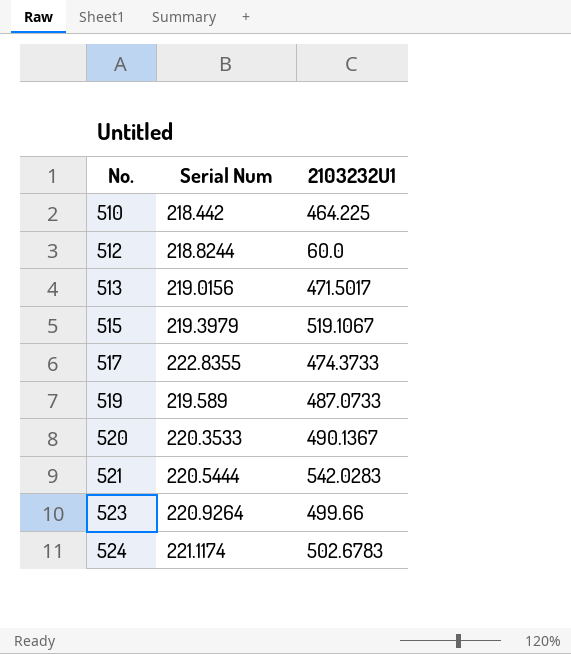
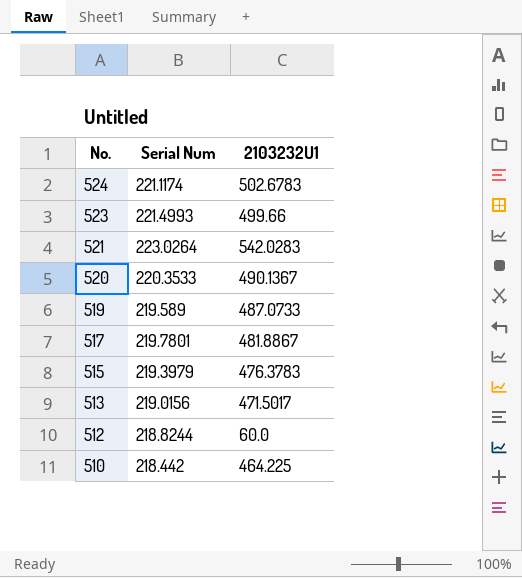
row order: No. ascending -> No. descending
523 | Serial Num: 220.9264 -> 221.4993
521 | Serial Num: 220.5444 -> 223.0264
517 | Serial Num: 222.8355 -> 219.7801
517 | 2103232U1: 474.3733 -> 481.8867
515 | 2103232U1: 519.1067 -> 476.3783

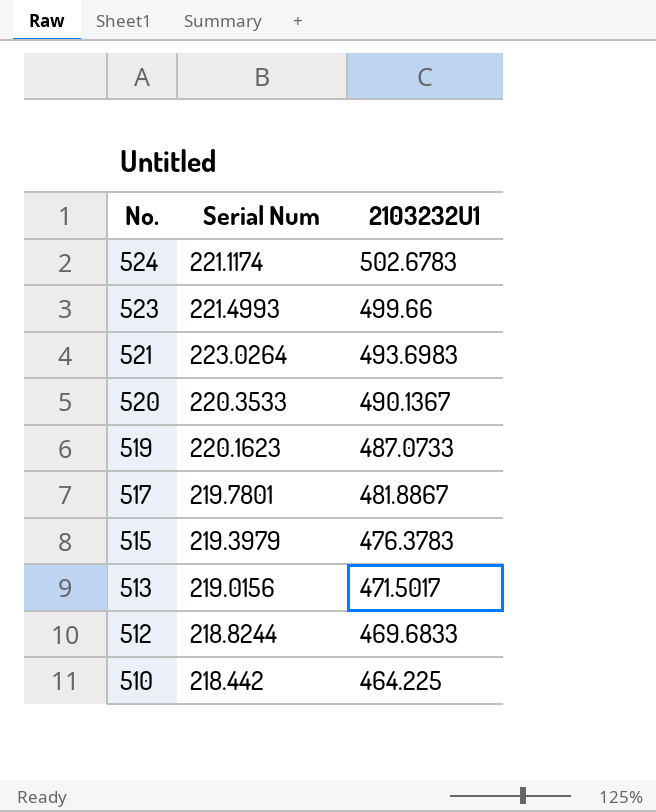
521 | 2103232U1: 542.0283 -> 493.6983
519 | Serial Num: 219.589 -> 220.1623
512 | 2103232U1: 60.0 -> 469.6833

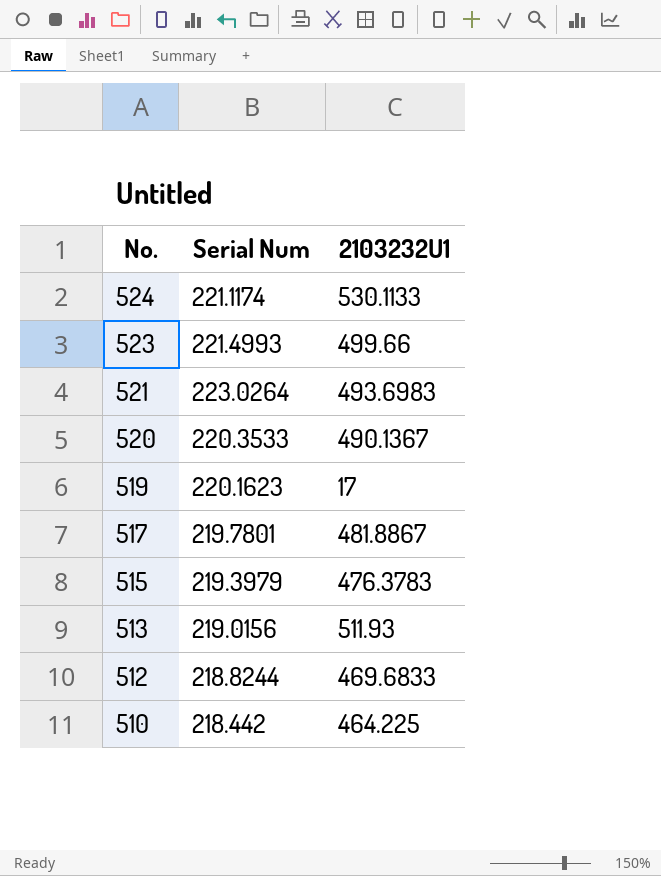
524 | 2103232U1: 502.6783 -> 530.1133
519 | 2103232U1: 487.0733 -> 17
513 | 2103232U1: 471.5017 -> 511.93

